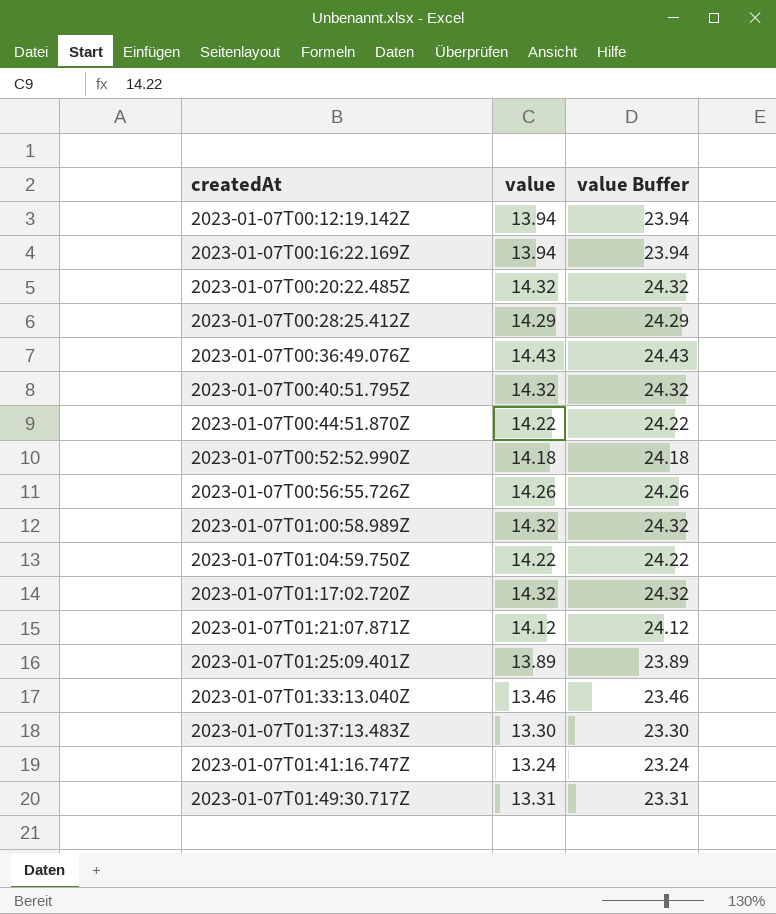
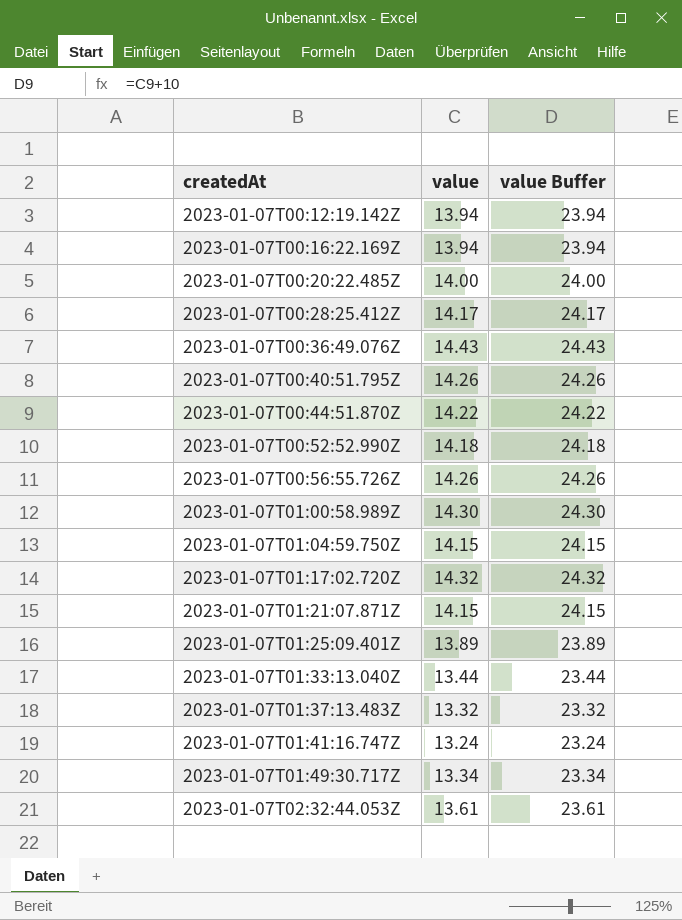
2023-01-07T00:20:22.485Z | value: 14.32 -> 14.00
2023-01-07T00:20:22.485Z | value Buffer: 24.32 -> 24.00
2023-01-07T00:28:25.412Z | value: 14.29 -> 14.17
2023-01-07T00:28:25.412Z | value Buffer: 24.29 -> 24.17
2023-01-07T00:40:51.795Z | value: 14.32 -> 14.26
2023-01-07T00:40:51.795Z | value Buffer: 24.32 -> 24.26
2023-01-07T01:00:58.989Z | value: 14.32 -> 14.30
2023-01-07T01:00:58.989Z | value Buffer: 24.32 -> 24.30
2023-01-07T01:04:59.750Z | value: 14.22 -> 14.15
2023-01-07T01:04:59.750Z | value Buffer: 24.22 -> 24.15
2023-01-07T01:21:07.871Z | value: 14.12 -> 14.15
2023-01-07T01:21:07.871Z | value Buffer: 24.12 -> 24.15
2023-01-07T01:33:13.040Z | value: 13.46 -> 13.44
2023-01-07T01:33:13.040Z | value Buffer: 23.46 -> 23.44
2023-01-07T01:37:13.483Z | value: 13.30 -> 13.32
2023-01-07T01:37:13.483Z | value Buffer: 23.30 -> 23.32
2023-01-07T01:49:30.717Z | value: 13.31 -> 13.34
2023-01-07T01:49:30.717Z | value Buffer: 23.31 -> 23.34
row 2023-01-07T02:32:44.053Z: none -> 13.61 | 23.61

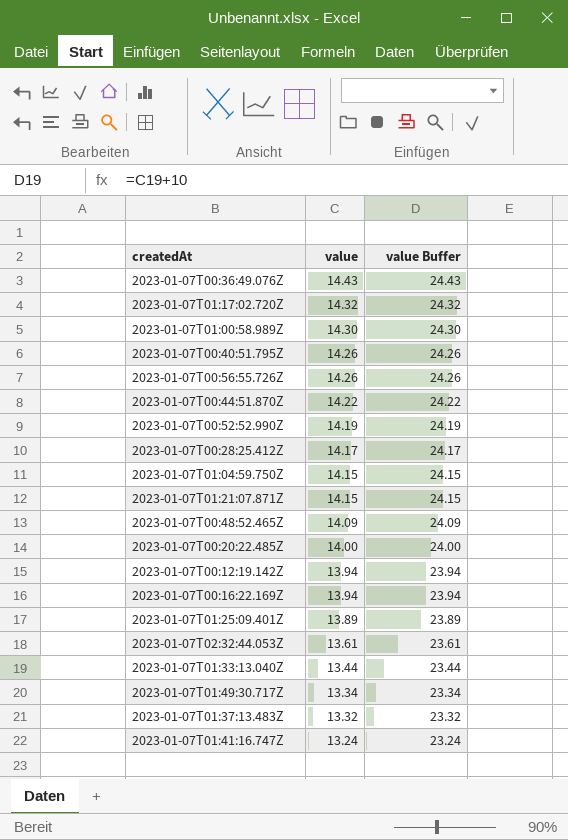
row order: createdAt ascending -> value descending
2023-01-07T00:52:52.990Z | value: 14.18 -> 14.19
2023-01-07T00:52:52.990Z | value Buffer: 24.18 -> 24.19
row 2023-01-07T00:48:52.465Z: none -> 14.09 | 24.09

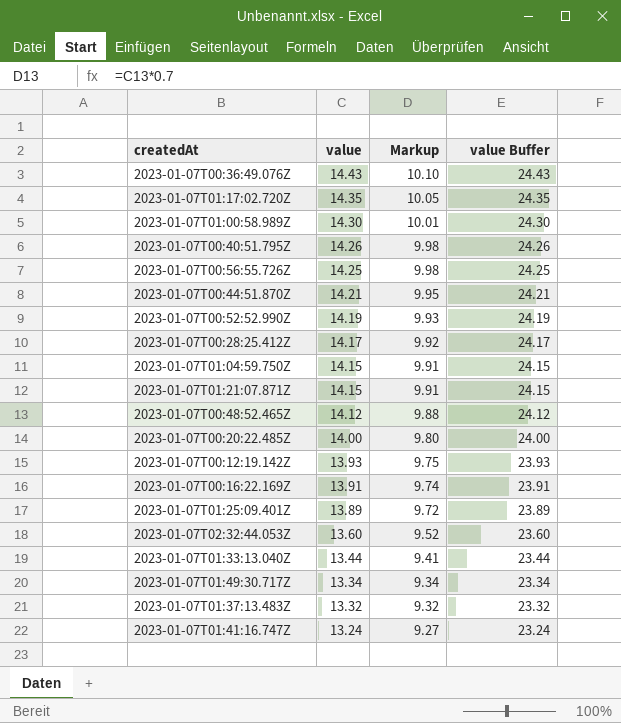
column Markup | formula: none -> [value] * 0.7
2023-01-07T01:17:02.720Z | value: 14.32 -> 14.35
2023-01-07T01:17:02.720Z | value Buffer: 24.32 -> 24.35
2023-01-07T00:56:55.726Z | value: 14.26 -> 14.25
2023-01-07T00:56:55.726Z | value Buffer: 24.26 -> 24.25
2023-01-07T00:44:51.870Z | value: 14.22 -> 14.21
2023-01-07T00:44:51.870Z | value Buffer: 24.22 -> 24.21
2023-01-07T00:48:52.465Z | value: 14.09 -> 14.12
2023-01-07T00:48:52.465Z | value Buffer: 24.09 -> 24.12
2023-01-07T00:12:19.142Z | value: 13.94 -> 13.93
2023-01-07T00:12:19.142Z | value Buffer: 23.94 -> 23.93
2023-01-07T00:16:22.169Z | value: 13.94 -> 13.91
2023-01-07T00:16:22.169Z | value Buffer: 23.94 -> 23.91
2023-01-07T02:32:44.053Z | value: 13.61 -> 13.60
2023-01-07T02:32:44.053Z | value Buffer: 23.61 -> 23.60

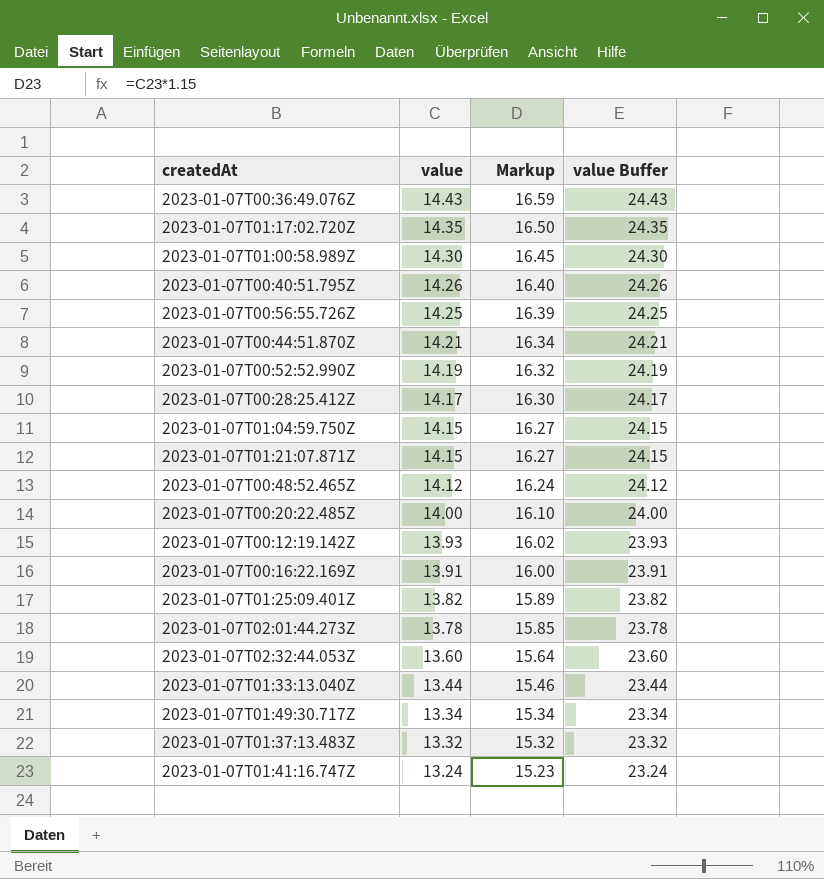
column Markup | formula: [value] * 0.7 -> [value] * 1.15
2023-01-07T01:25:09.401Z | value: 13.89 -> 13.82
2023-01-07T01:25:09.401Z | value Buffer: 23.89 -> 23.82
row 2023-01-07T02:01:44.273Z: none -> 13.78 | 15.85 | 23.78

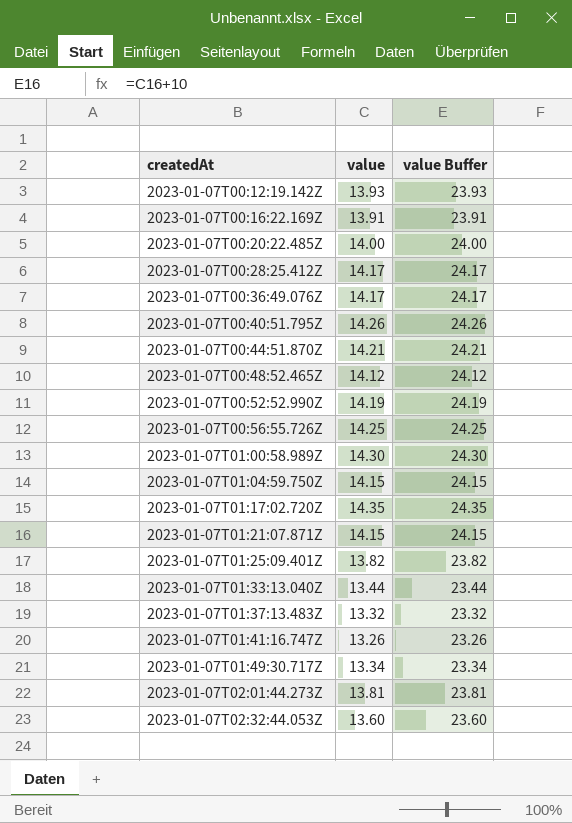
row order: value descending -> createdAt ascending
column Markup | formula: [value] * 1.15 -> none
2023-01-07T00:36:49.076Z | value: 14.43 -> 14.17
2023-01-07T00:36:49.076Z | value Buffer: 24.43 -> 24.17
2023-01-07T01:41:16.747Z | value: 13.24 -> 13.26
2023-01-07T01:41:16.747Z | value Buffer: 23.24 -> 23.26
2023-01-07T02:01:44.273Z | value: 13.78 -> 13.81
2023-01-07T02:01:44.273Z | value Buffer: 23.78 -> 23.81

